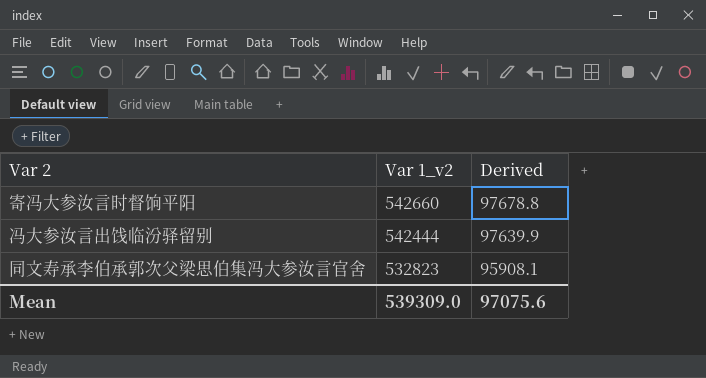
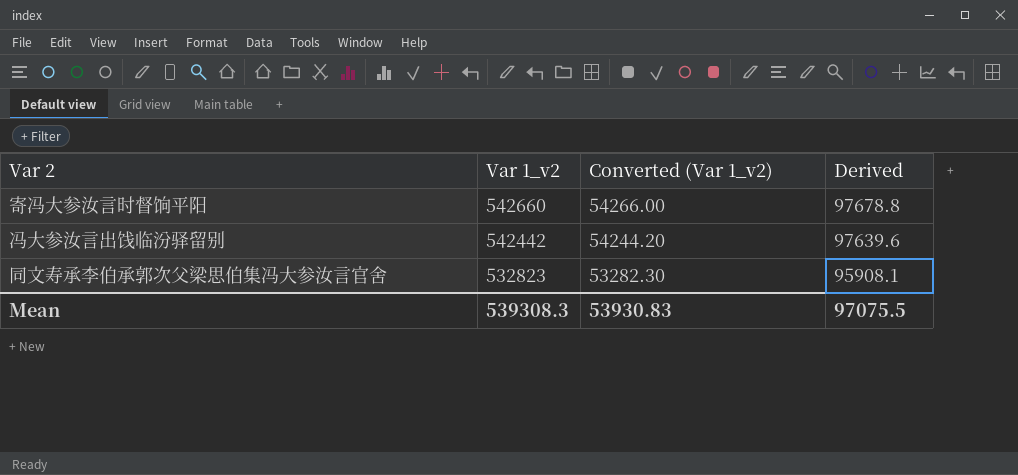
column Converted (Var 1_v2) | formula: none -> [Var 1_v2] * 0.1
冯大参汝言出饯临汾驿留别 | Var 1_v2: 542444 -> 542442
冯大参汝言出饯临汾驿留别 | Derived: 97639.9 -> 97639.6
Mean | Var 1_v2: 539309.0 -> 539308.3
Mean | Derived: 97075.6 -> 97075.5

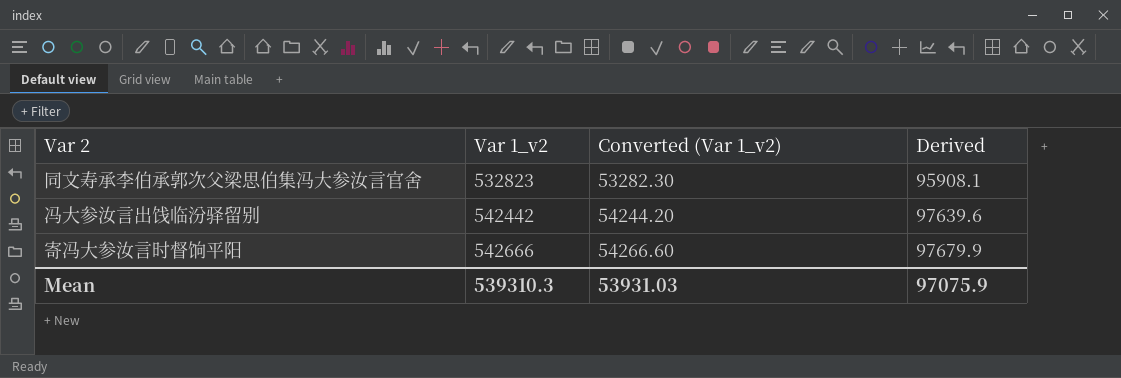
row order: Var 1_v2 descending -> Var 1_v2 ascending
寄冯大参汝言时督饷平阳 | Var 1_v2: 542660 -> 542666
寄冯大参汝言时督饷平阳 | Converted (Var 1_v2): 54266.00 -> 54266.60
寄冯大参汝言时督饷平阳 | Derived: 97678.8 -> 97679.9
Mean | Var 1_v2: 539308.3 -> 539310.3
Mean | Converted (Var 1_v2): 53930.83 -> 53931.03
Mean | Derived: 97075.5 -> 97075.9

